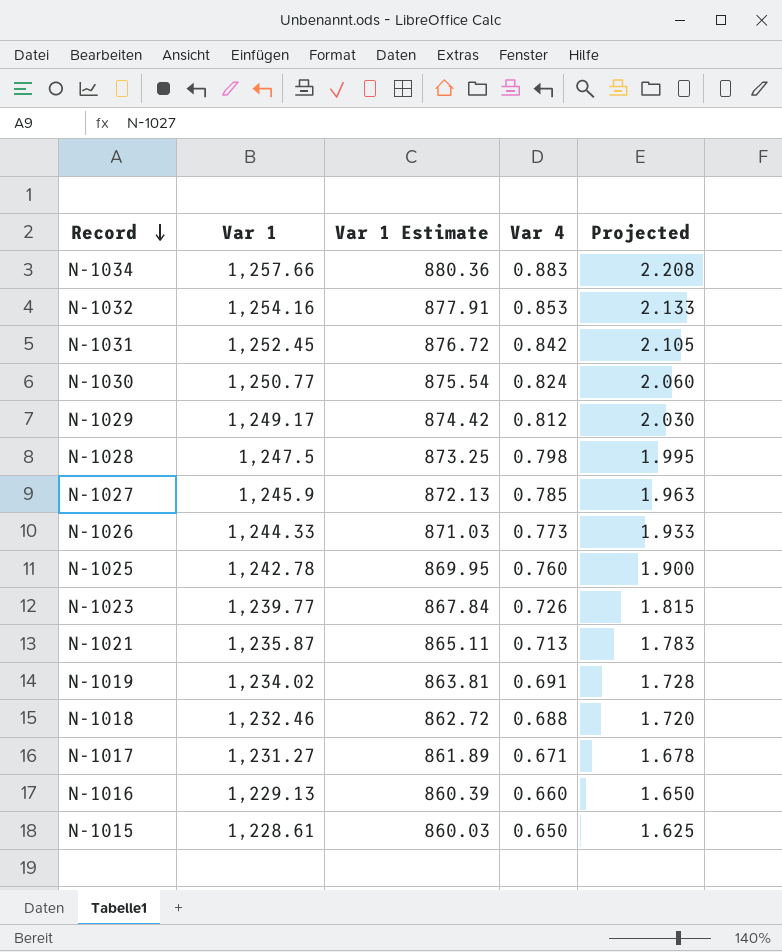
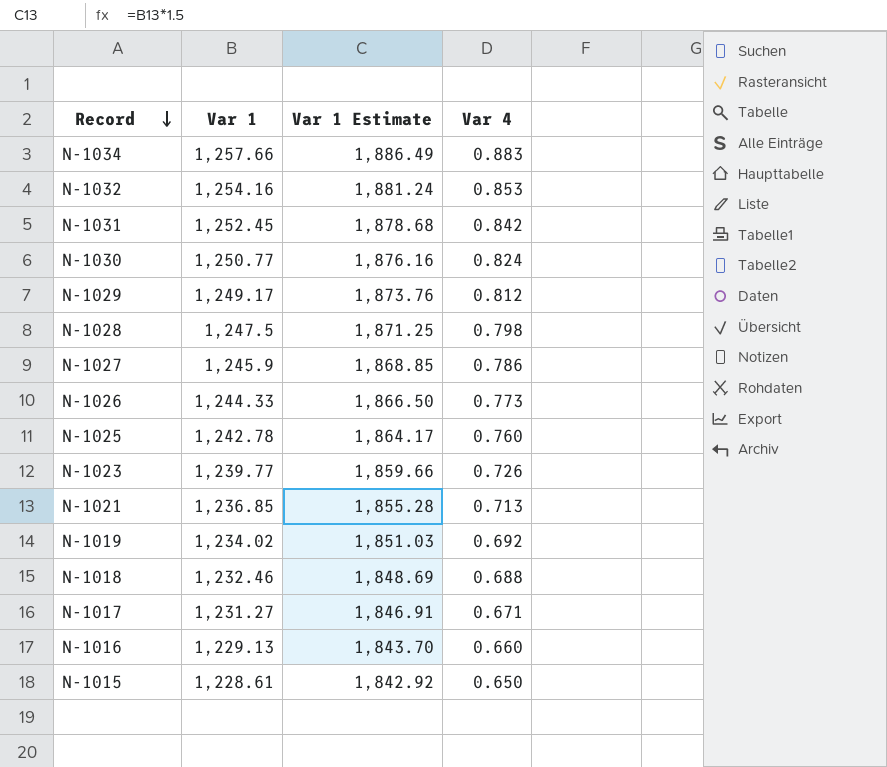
column Projected | formula: [Var 4] * 2.5 -> none
column Var 1 Estimate | formula: [Var 1] * 0.7 -> [Var 1] * 1.5
N-1027 | Var 4: 0.785 -> 0.786
N-1021 | Var 1: 1,235.87 -> 1,236.85
N-1019 | Var 4: 0.691 -> 0.692

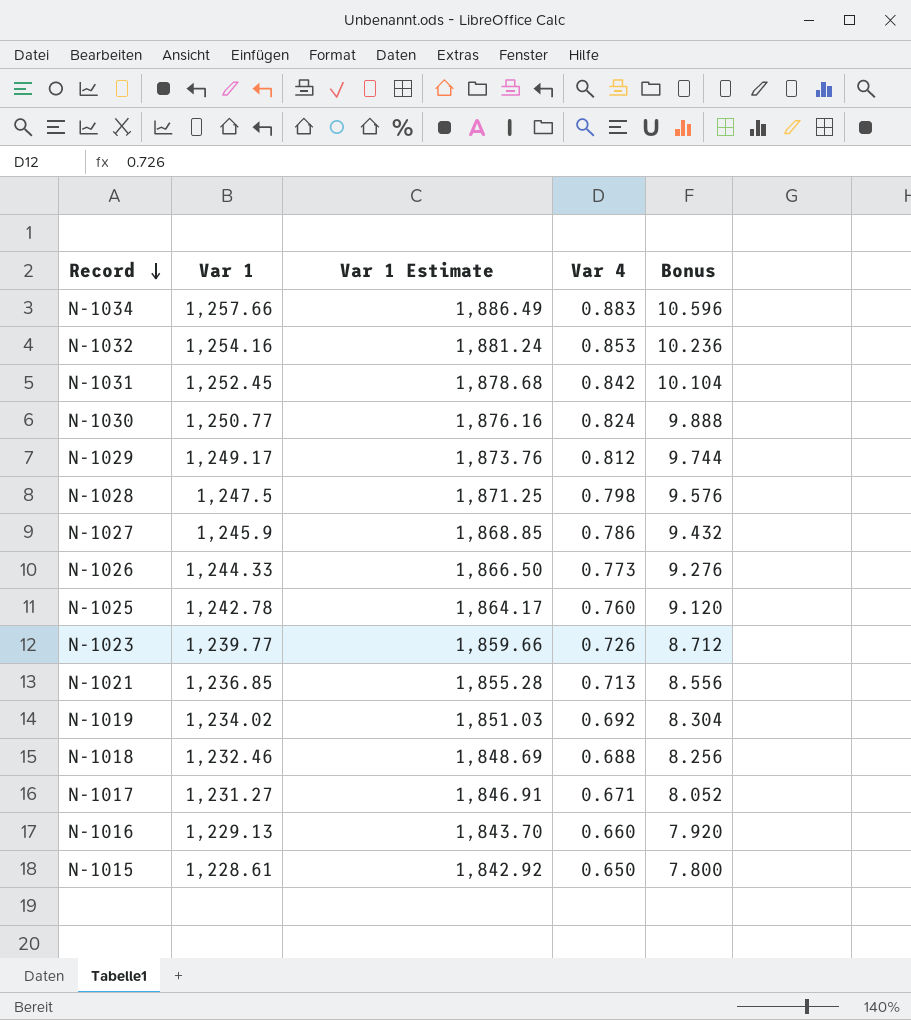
column Bonus | formula: none -> [Var 4] * 12

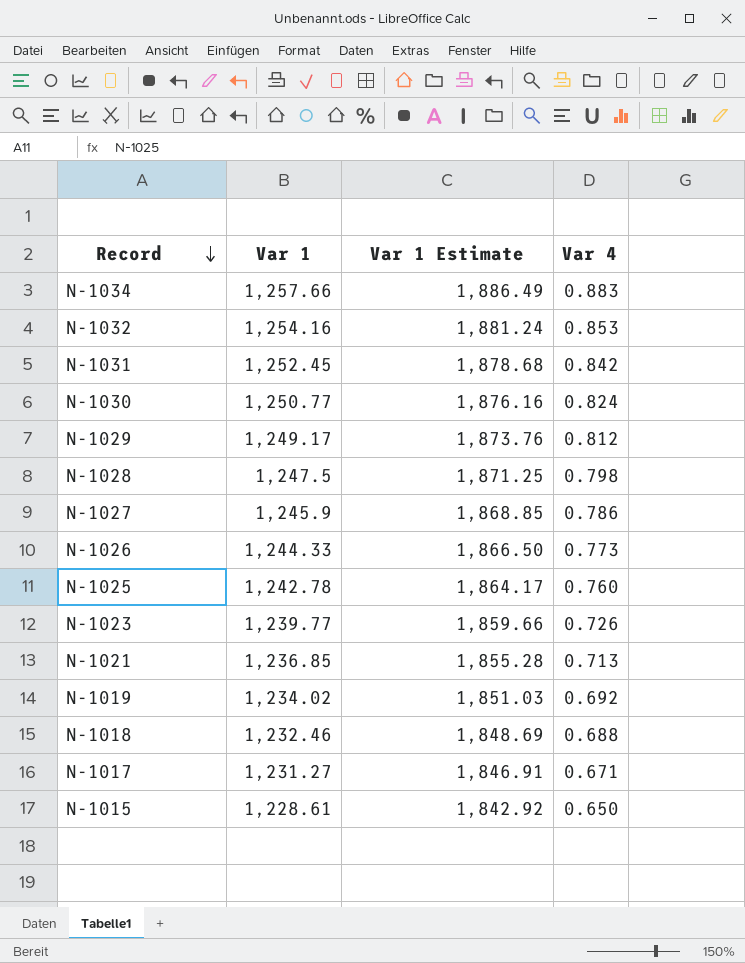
column Bonus | formula: [Var 4] * 12 -> none
row N-1016: 1,229.13 | 1,843.70 | 0.660 | 7.920 -> none

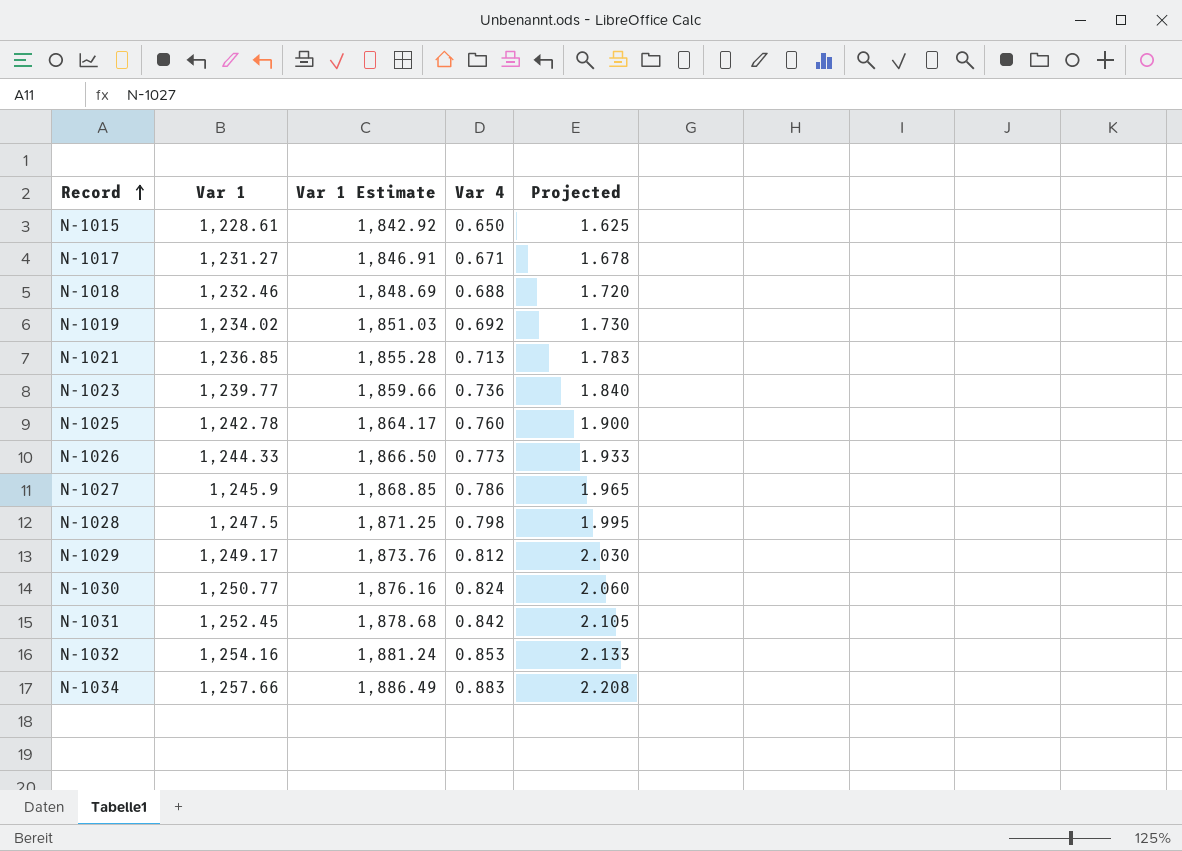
row order: Record descending -> Record ascending
column Projected | formula: none -> [Var 4] * 2.5
N-1023 | Var 4: 0.726 -> 0.736

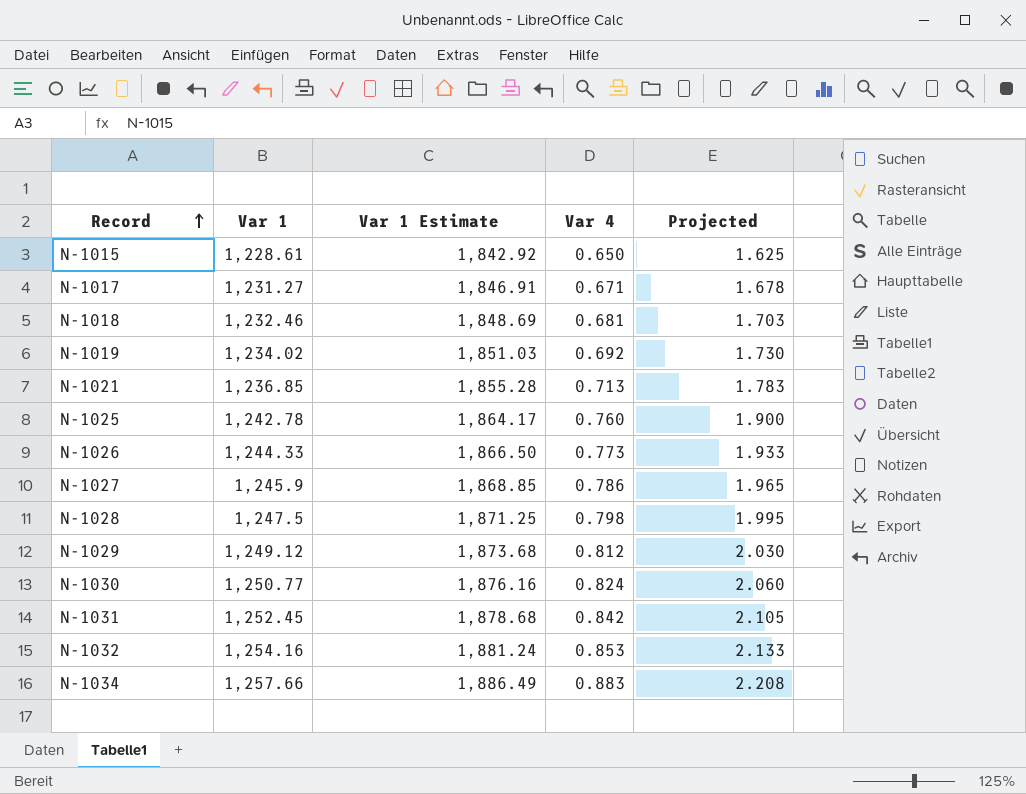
row N-1023: 1,239.77 | 1,859.66 | 0.736 | 1.840 -> none
N-1018 | Var 4: 0.688 -> 0.681
N-1018 | Projected: 1.720 -> 1.703
N-1029 | Var 1: 1,249.17 -> 1,249.12
N-1029 | Var 1 Estimate: 1,873.76 -> 1,873.68

